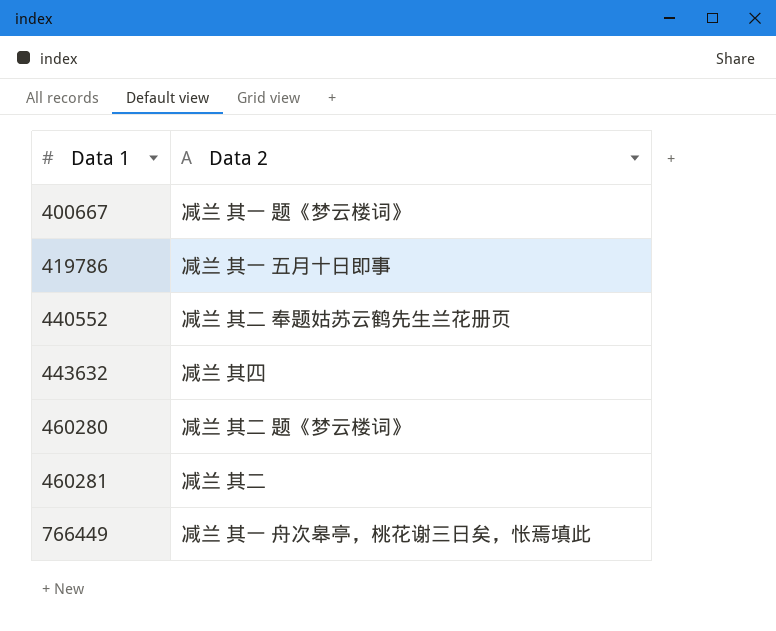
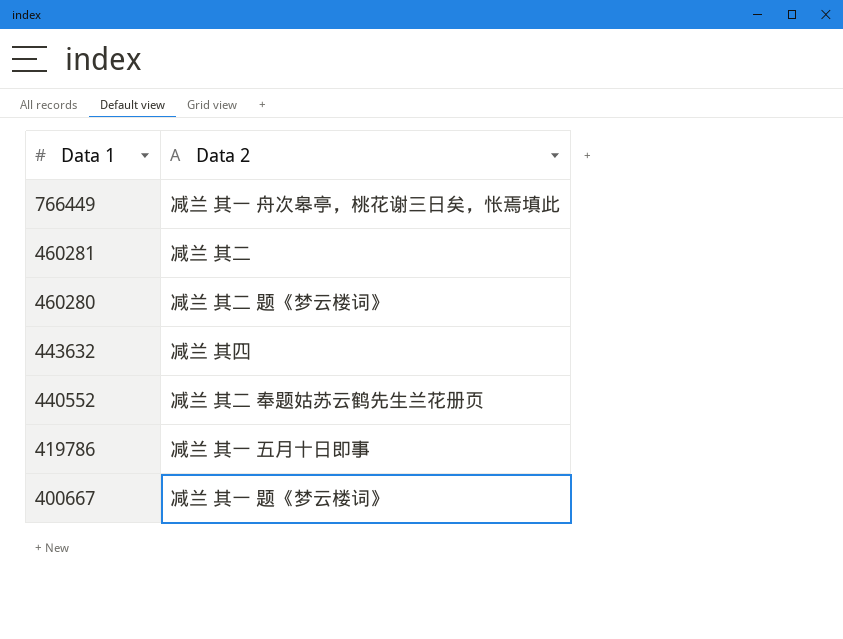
row order: Data 1 ascending -> Data 1 descending

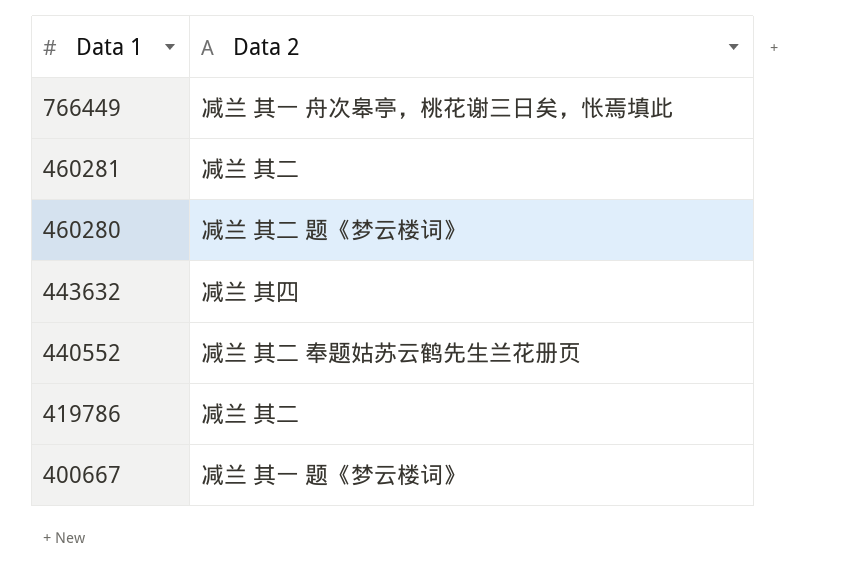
419786 | Data 2: 减兰 其一 五月十日即事 -> 减兰 其二

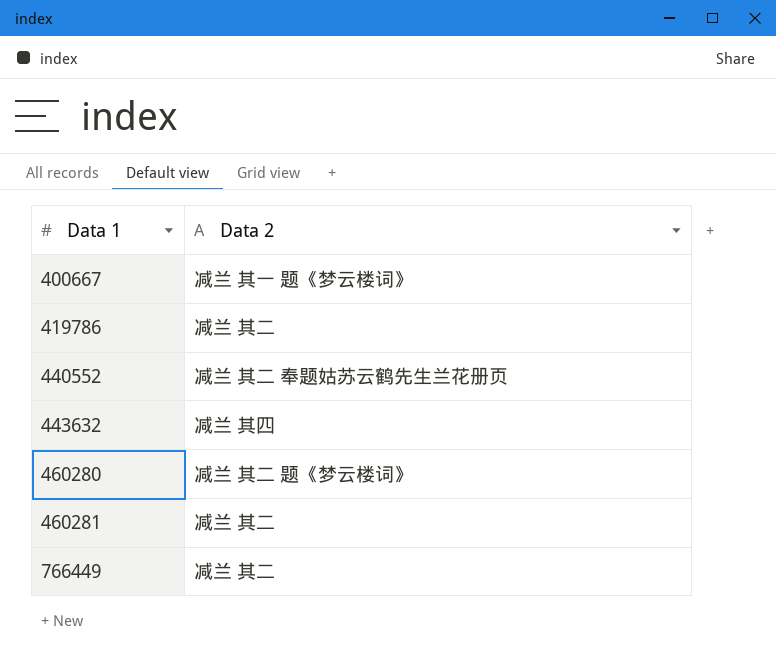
row order: Data 1 descending -> Data 1 ascending
766449 | Data 2: 减兰 其一 舟次皋亭，桃花谢三日矣，怅焉填此 -> 减兰 其二

